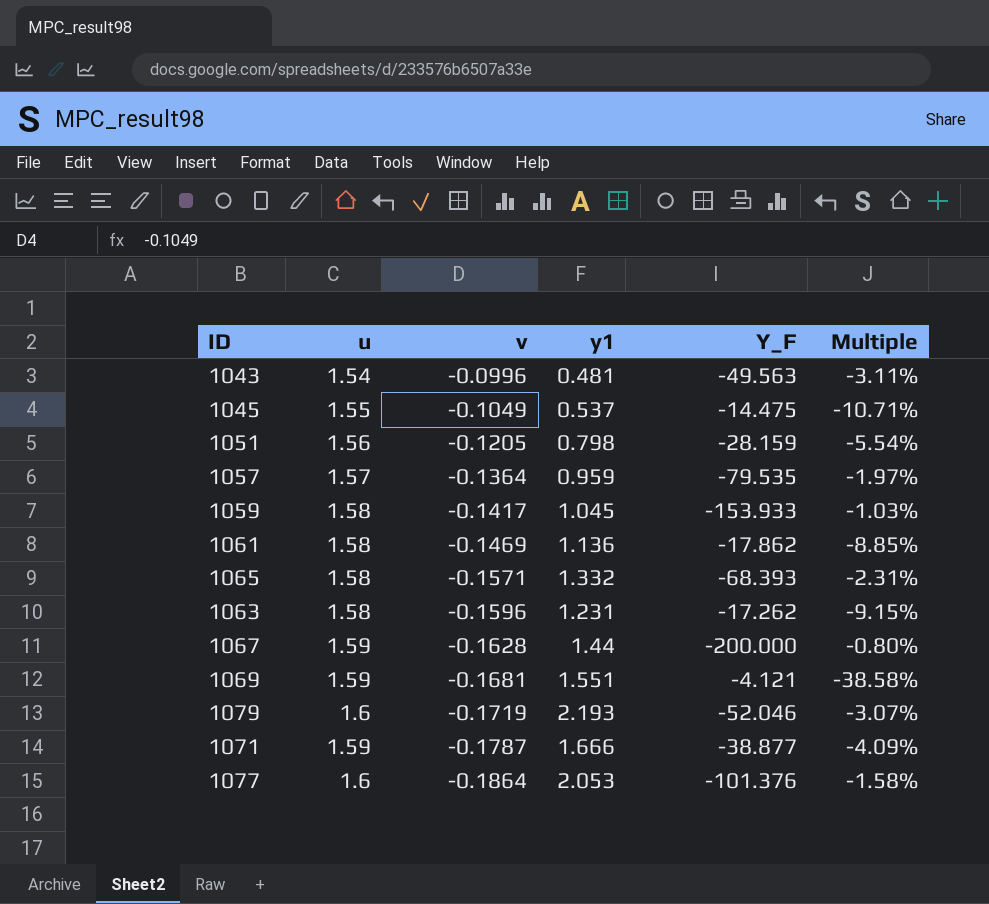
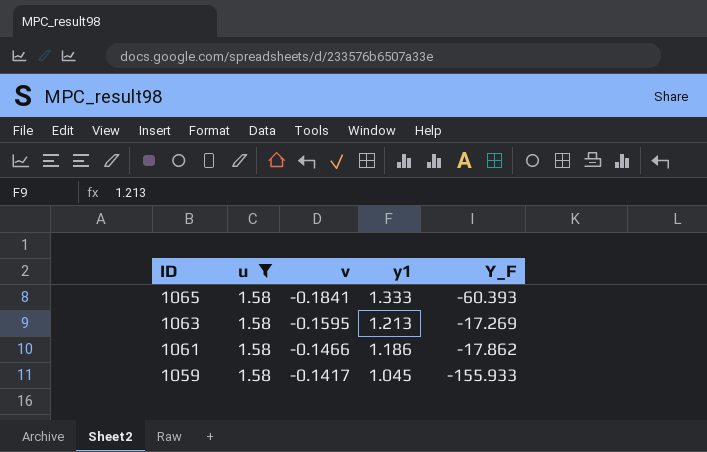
filter: none -> u = 1.58
row order: v descending -> ID descending
column Multiple | formula: [u] / [Y_F] -> none
1065 | v: -0.1571 -> -0.1841
1065 | y1: 1.332 -> 1.333
1065 | Y_F: -68.393 -> -60.393
1063 | v: -0.1596 -> -0.1595
1063 | y1: 1.231 -> 1.213
1063 | Y_F: -17.262 -> -17.269
1061 | v: -0.1469 -> -0.1466
1061 | y1: 1.136 -> 1.186
1059 | Y_F: -153.933 -> -155.933

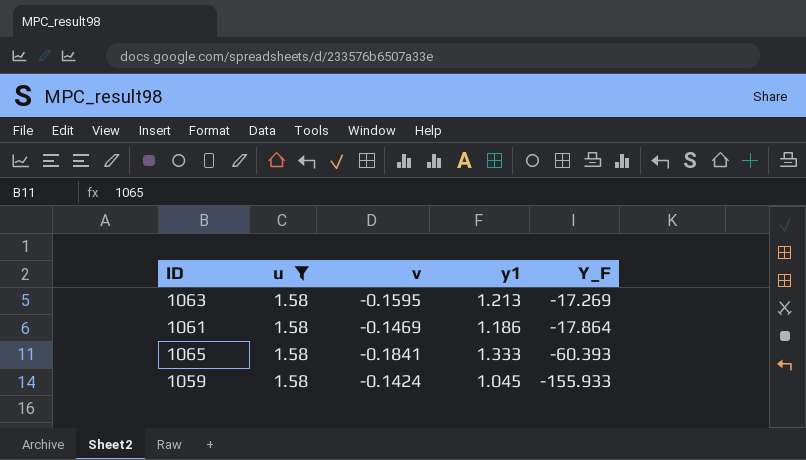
row order: ID descending -> Y_F descending
1061 | v: -0.1466 -> -0.1469
1061 | Y_F: -17.862 -> -17.864
1059 | v: -0.1417 -> -0.1424

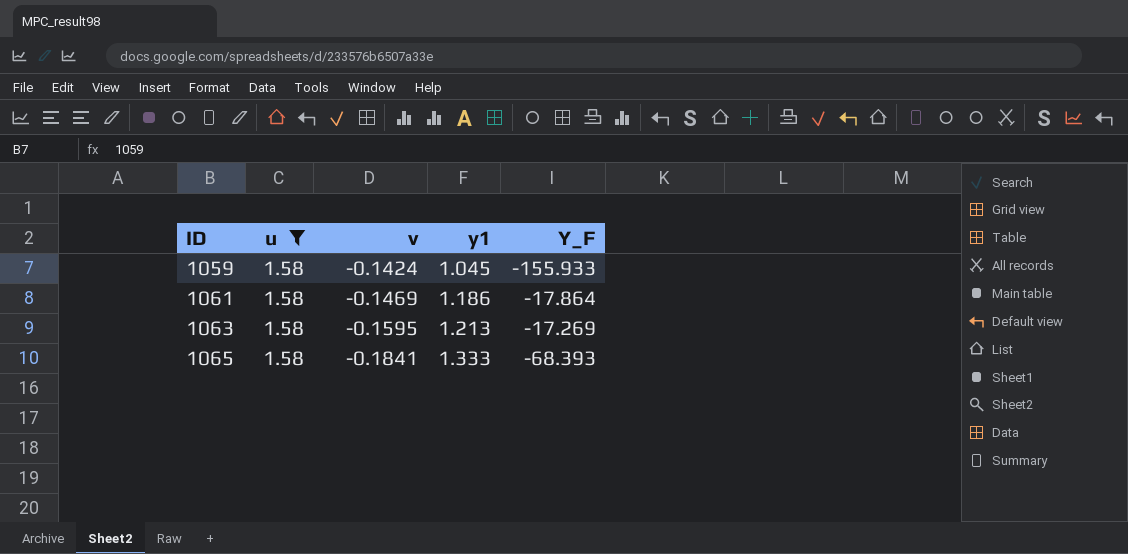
row order: Y_F descending -> ID ascending
1065 | Y_F: -60.393 -> -68.393

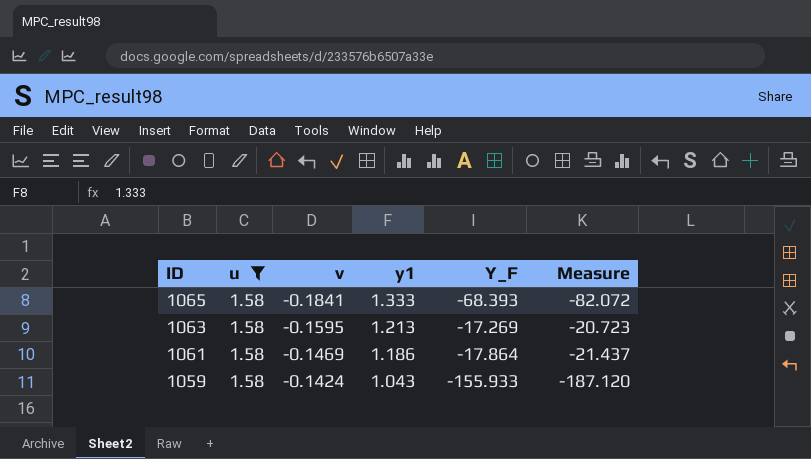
row order: ID ascending -> ID descending
column Measure | formula: none -> [Y_F] * 1.2
1059 | y1: 1.045 -> 1.043

